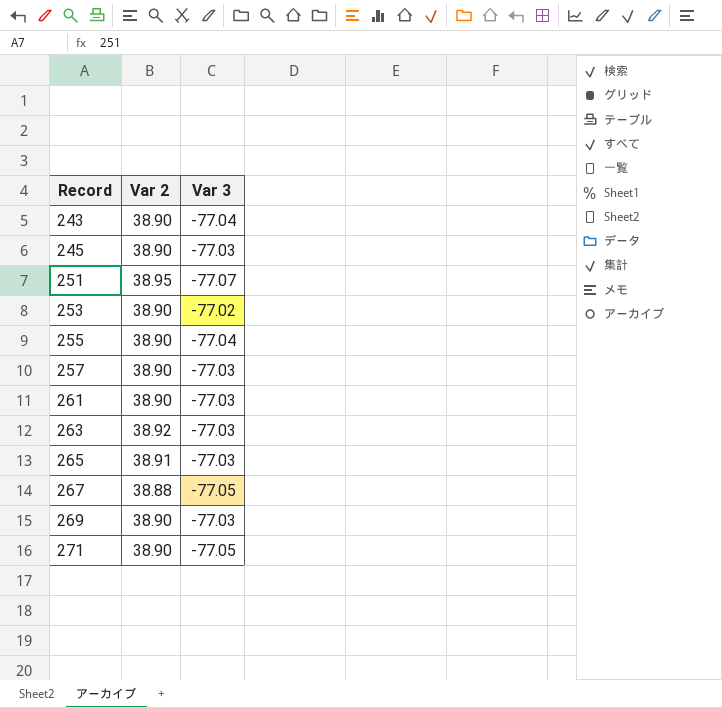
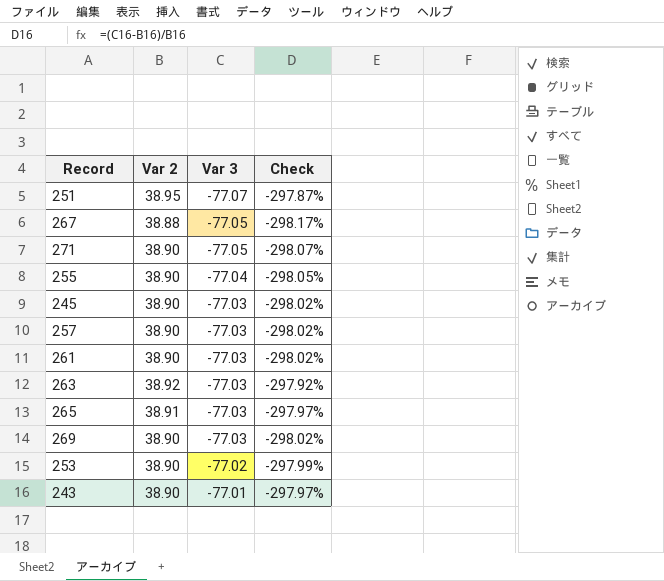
row order: Record ascending -> Var 3 ascending
column Check | formula: none -> ([Var 3] - [Var 2]) / [Var 2]
243 | Var 3: -77.04 -> -77.01

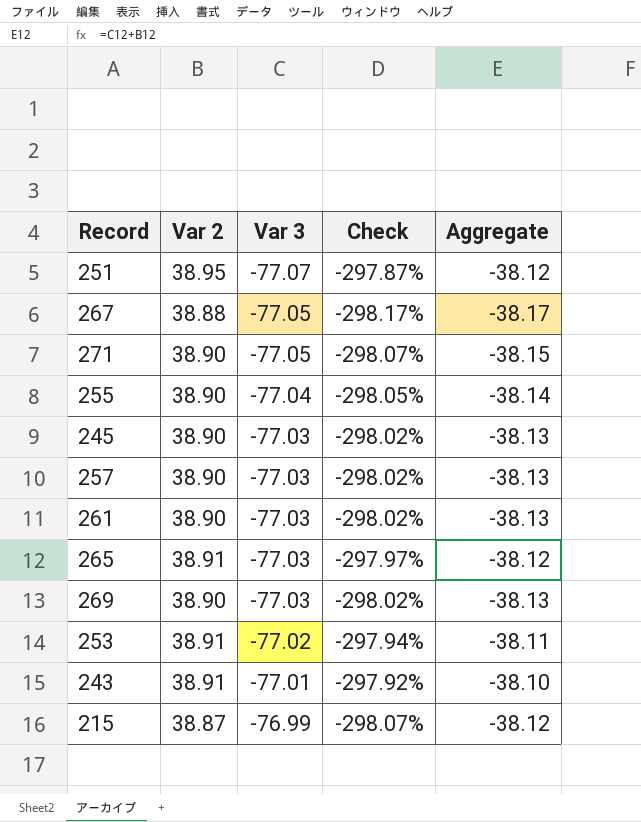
column Aggregate | formula: none -> [Var 2] + [Var 3]
row 263: 38.92 | -77.03 | -297.92% -> none
253 | Var 2: 38.90 -> 38.91
253 | Check: -297.99% -> -297.94%
243 | Var 2: 38.90 -> 38.91
243 | Check: -297.97% -> -297.92%
row 215: none -> 38.87 | -76.99 | -298.07% | -38.12

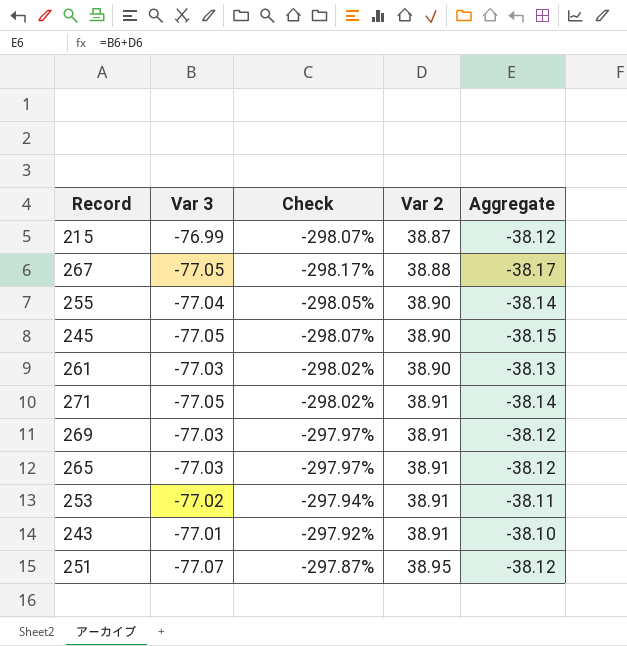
row order: Var 3 ascending -> Var 2 ascending
column Var 2 | position: 2 -> 4
row 257: 38.90 | -77.03 | -298.02% | -38.13 -> none
245 | Var 3: -77.03 -> -77.05
245 | Check: -298.02% -> -298.07%
245 | Aggregate: -38.13 -> -38.15
271 | Check: -298.07% -> -298.02%
271 | Var 2: 38.90 -> 38.91
271 | Aggregate: -38.15 -> -38.14
269 | Check: -298.02% -> -297.97%
269 | Var 2: 38.90 -> 38.91
269 | Aggregate: -38.13 -> -38.12

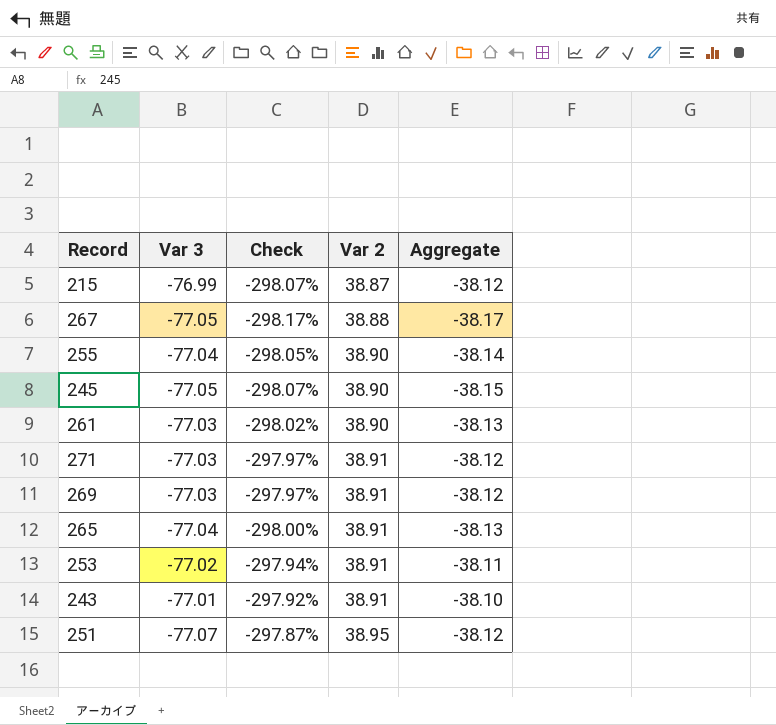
271 | Var 3: -77.05 -> -77.03
271 | Check: -298.02% -> -297.97%
271 | Aggregate: -38.14 -> -38.12
265 | Var 3: -77.03 -> -77.04
265 | Check: -297.97% -> -298.00%
265 | Aggregate: -38.12 -> -38.13

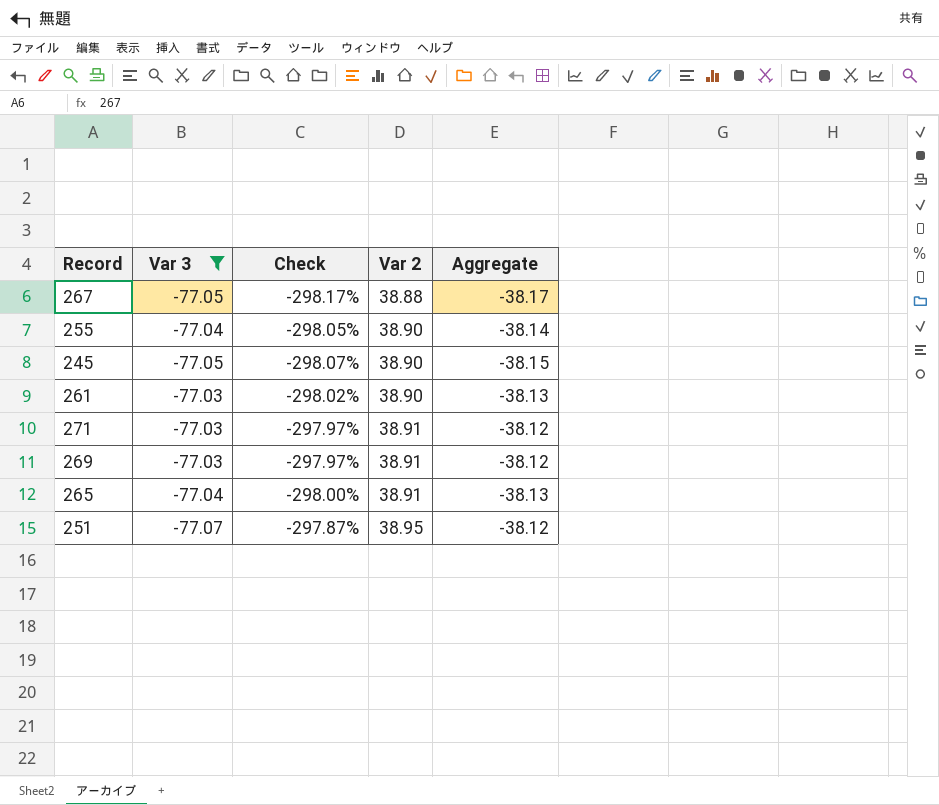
filter: none -> Var 3 <= -77.03

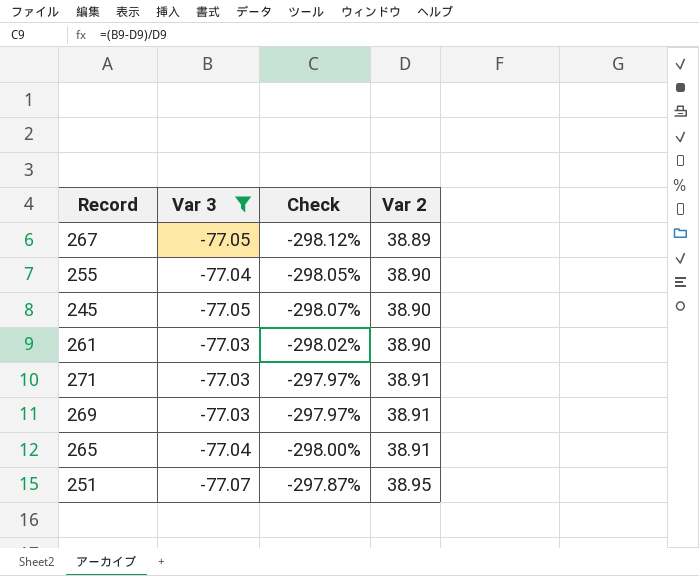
column Aggregate | formula: [Var 3] + [Var 2] -> none
267 | Check: -298.17% -> -298.12%
267 | Var 2: 38.88 -> 38.89

